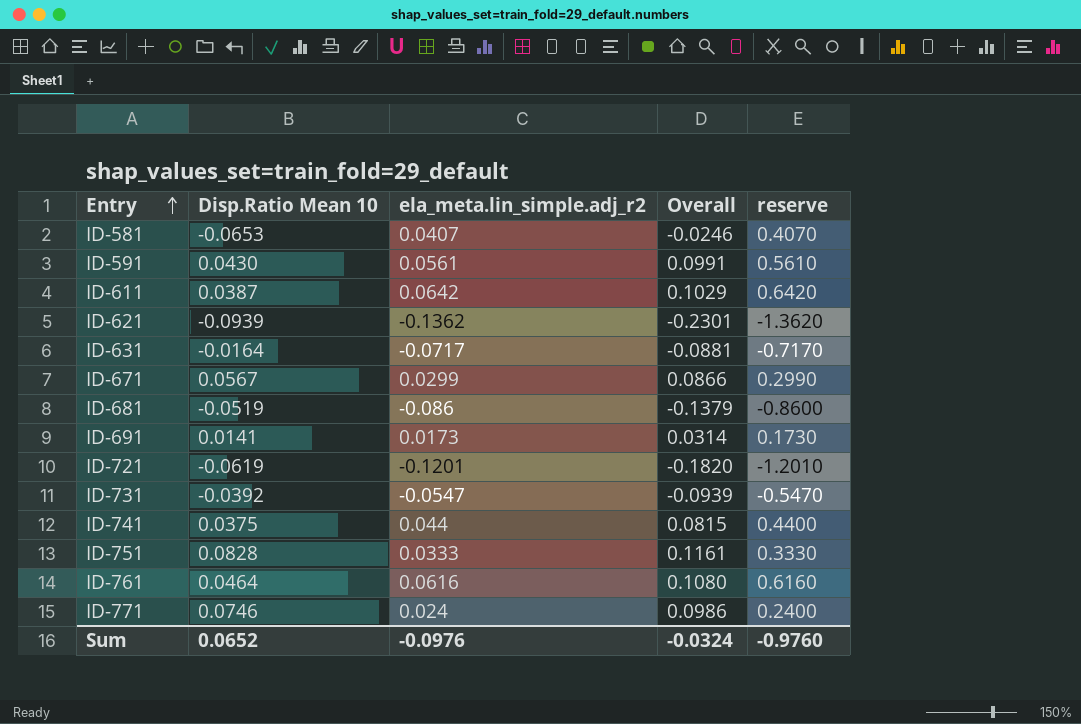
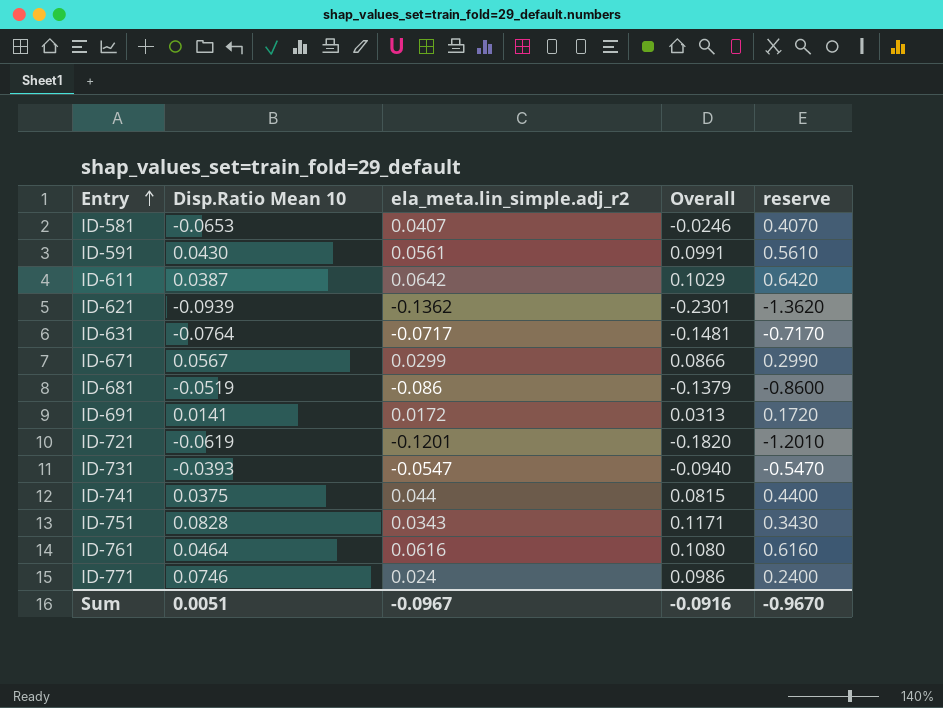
ID-631 | Disp.Ratio Mean 10: -0.0164 -> -0.0764
ID-631 | Overall: -0.0881 -> -0.1481
ID-691 | ela_meta.lin_simple.adj_r2: 0.0173 -> 0.0172
ID-691 | Overall: 0.0314 -> 0.0313
ID-691 | reserve: 0.1730 -> 0.1720
ID-731 | Disp.Ratio Mean 10: -0.0392 -> -0.0393
ID-731 | Overall: -0.0939 -> -0.0940
ID-751 | ela_meta.lin_simple.adj_r2: 0.0333 -> 0.0343
ID-751 | Overall: 0.1161 -> 0.1171
ID-751 | reserve: 0.3330 -> 0.3430
Sum | Disp.Ratio Mean 10: 0.0652 -> 0.0051
Sum | ela_meta.lin_simple.adj_r2: -0.0976 -> -0.0967
Sum | Overall: -0.0324 -> -0.0916
Sum | reserve: -0.9760 -> -0.9670

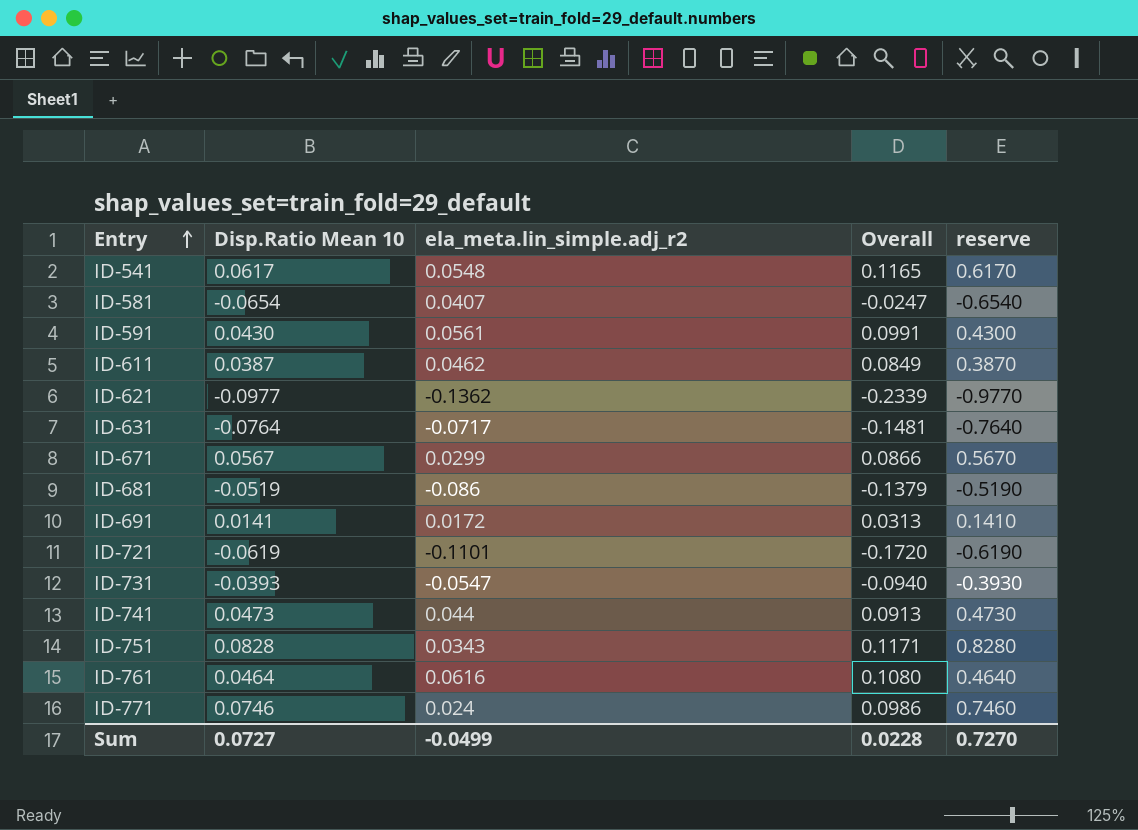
column reserve | formula: [ela_meta.lin_simple.adj_r2] * 10 -> [Disp.Ratio Mean 10] * 10
row ID-541: none -> 0.0617 | 0.0548 | 0.1165 | 0.6170
ID-581 | Disp.Ratio Mean 10: -0.0653 -> -0.0654
ID-581 | Overall: -0.0246 -> -0.0247
ID-611 | ela_meta.lin_simple.adj_r2: 0.0642 -> 0.0462
ID-611 | Overall: 0.1029 -> 0.0849
ID-621 | Disp.Ratio Mean 10: -0.0939 -> -0.0977
ID-621 | Overall: -0.2301 -> -0.2339
ID-721 | ela_meta.lin_simple.adj_r2: -0.1201 -> -0.1101
ID-721 | Overall: -0.1820 -> -0.1720
ID-741 | Disp.Ratio Mean 10: 0.0375 -> 0.0473
ID-741 | Overall: 0.0815 -> 0.0913
Sum | Disp.Ratio Mean 10: 0.0051 -> 0.0727
Sum | ela_meta.lin_simple.adj_r2: -0.0967 -> -0.0499
Sum | Overall: -0.0916 -> 0.0228
Sum | reserve: -0.9670 -> 0.7270

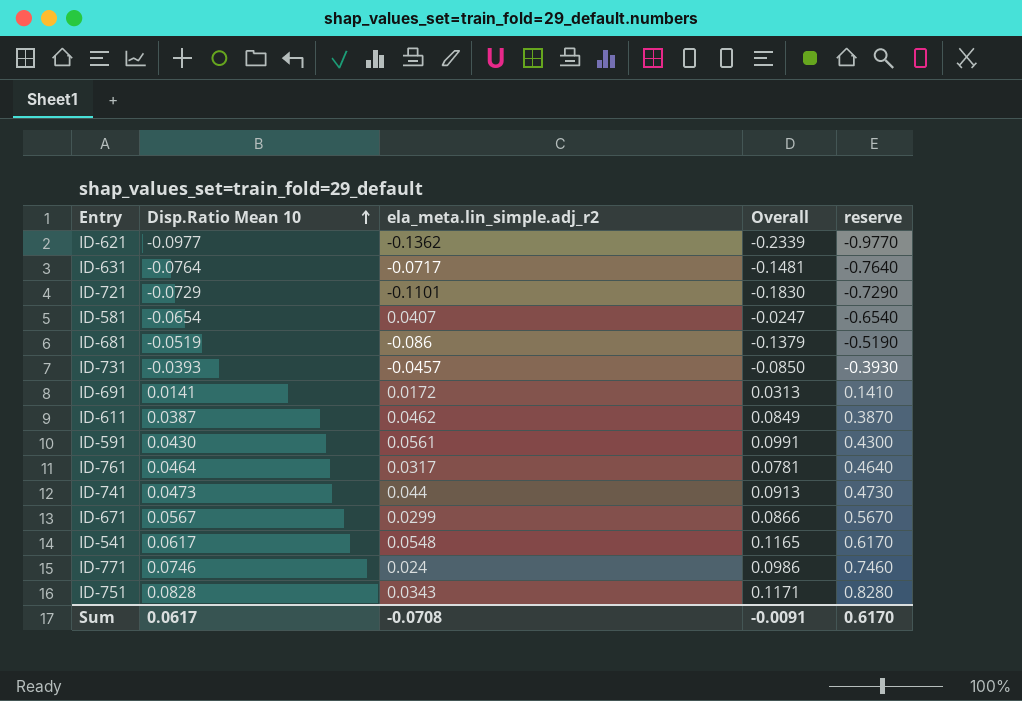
row order: Entry ascending -> Disp.Ratio Mean 10 ascending
ID-721 | Disp.Ratio Mean 10: -0.0619 -> -0.0729
ID-721 | Overall: -0.1720 -> -0.1830
ID-721 | reserve: -0.6190 -> -0.7290
ID-731 | ela_meta.lin_simple.adj_r2: -0.0547 -> -0.0457
ID-731 | Overall: -0.0940 -> -0.0850
ID-761 | ela_meta.lin_simple.adj_r2: 0.0616 -> 0.0317
ID-761 | Overall: 0.1080 -> 0.0781
Sum | Disp.Ratio Mean 10: 0.0727 -> 0.0617
Sum | ela_meta.lin_simple.adj_r2: -0.0499 -> -0.0708
Sum | Overall: 0.0228 -> -0.0091
Sum | reserve: 0.7270 -> 0.6170

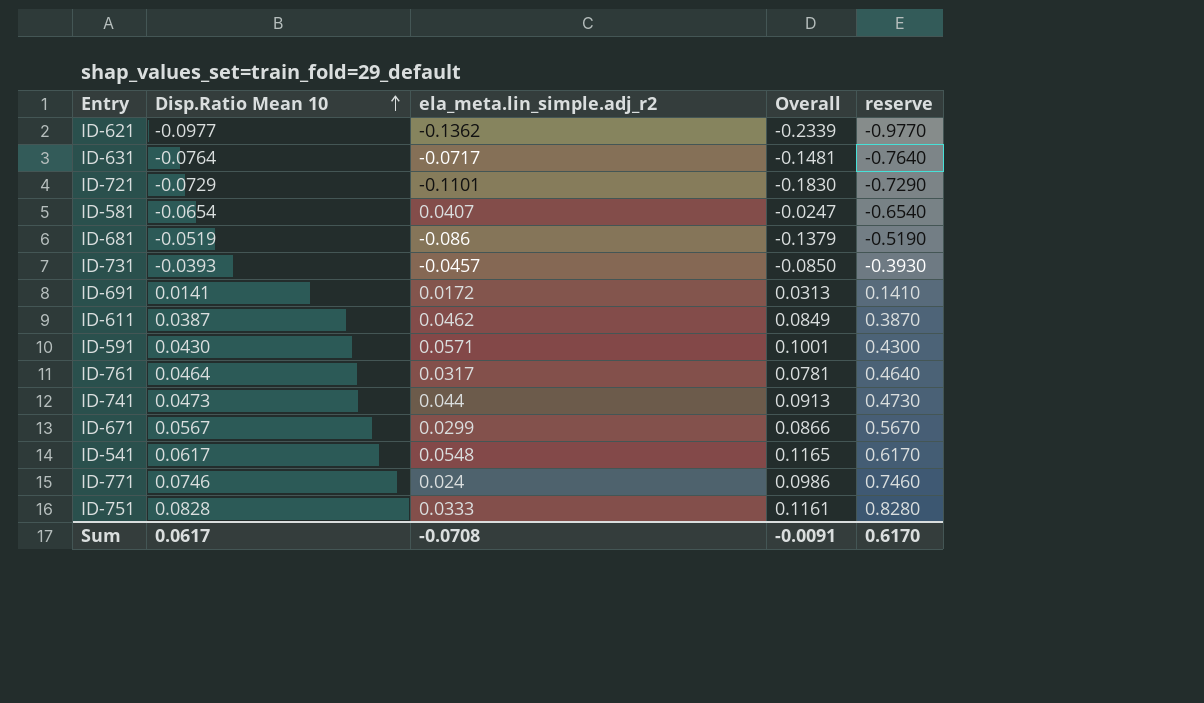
ID-591 | ela_meta.lin_simple.adj_r2: 0.0561 -> 0.0571
ID-591 | Overall: 0.0991 -> 0.1001
ID-751 | ela_meta.lin_simple.adj_r2: 0.0343 -> 0.0333
ID-751 | Overall: 0.1171 -> 0.1161

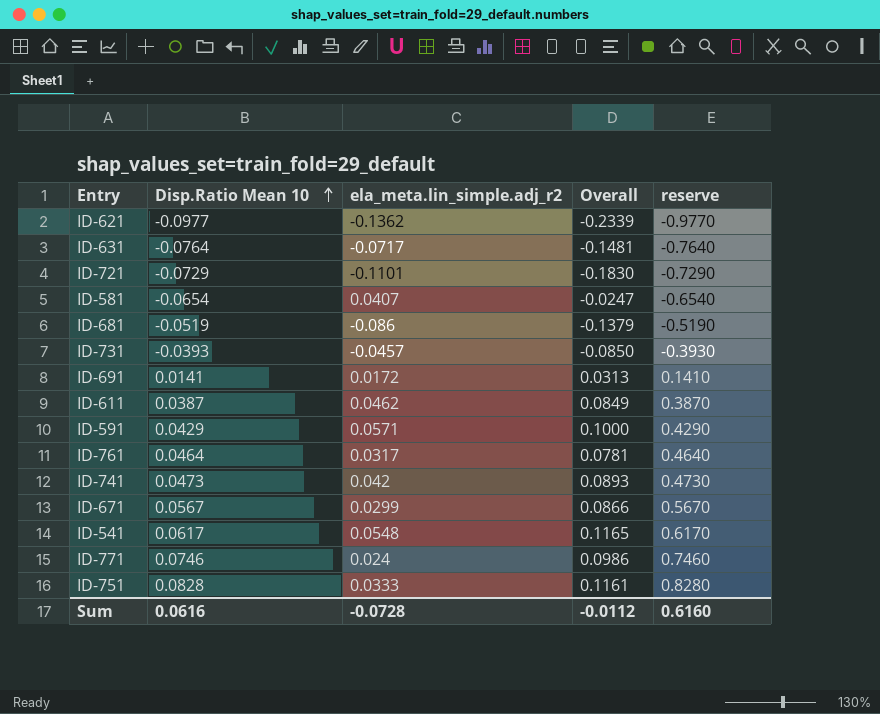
ID-591 | Disp.Ratio Mean 10: 0.0430 -> 0.0429
ID-591 | Overall: 0.1001 -> 0.1000
ID-591 | reserve: 0.4300 -> 0.4290
ID-741 | ela_meta.lin_simple.adj_r2: 0.044 -> 0.042
ID-741 | Overall: 0.0913 -> 0.0893
Sum | Disp.Ratio Mean 10: 0.0617 -> 0.0616
Sum | ela_meta.lin_simple.adj_r2: -0.0708 -> -0.0728
Sum | Overall: -0.0091 -> -0.0112
Sum | reserve: 0.6170 -> 0.6160

